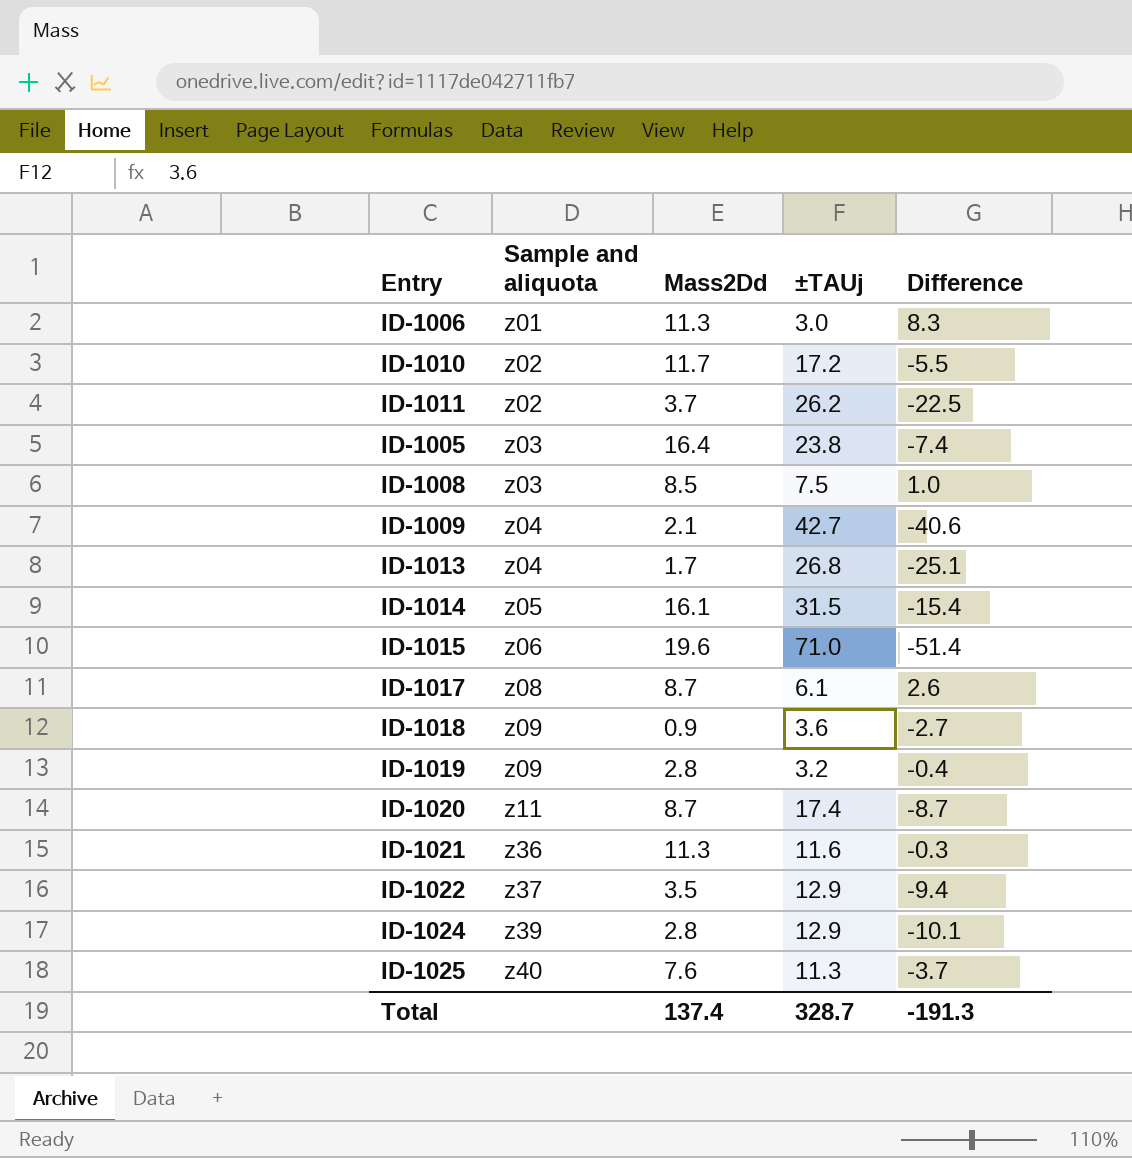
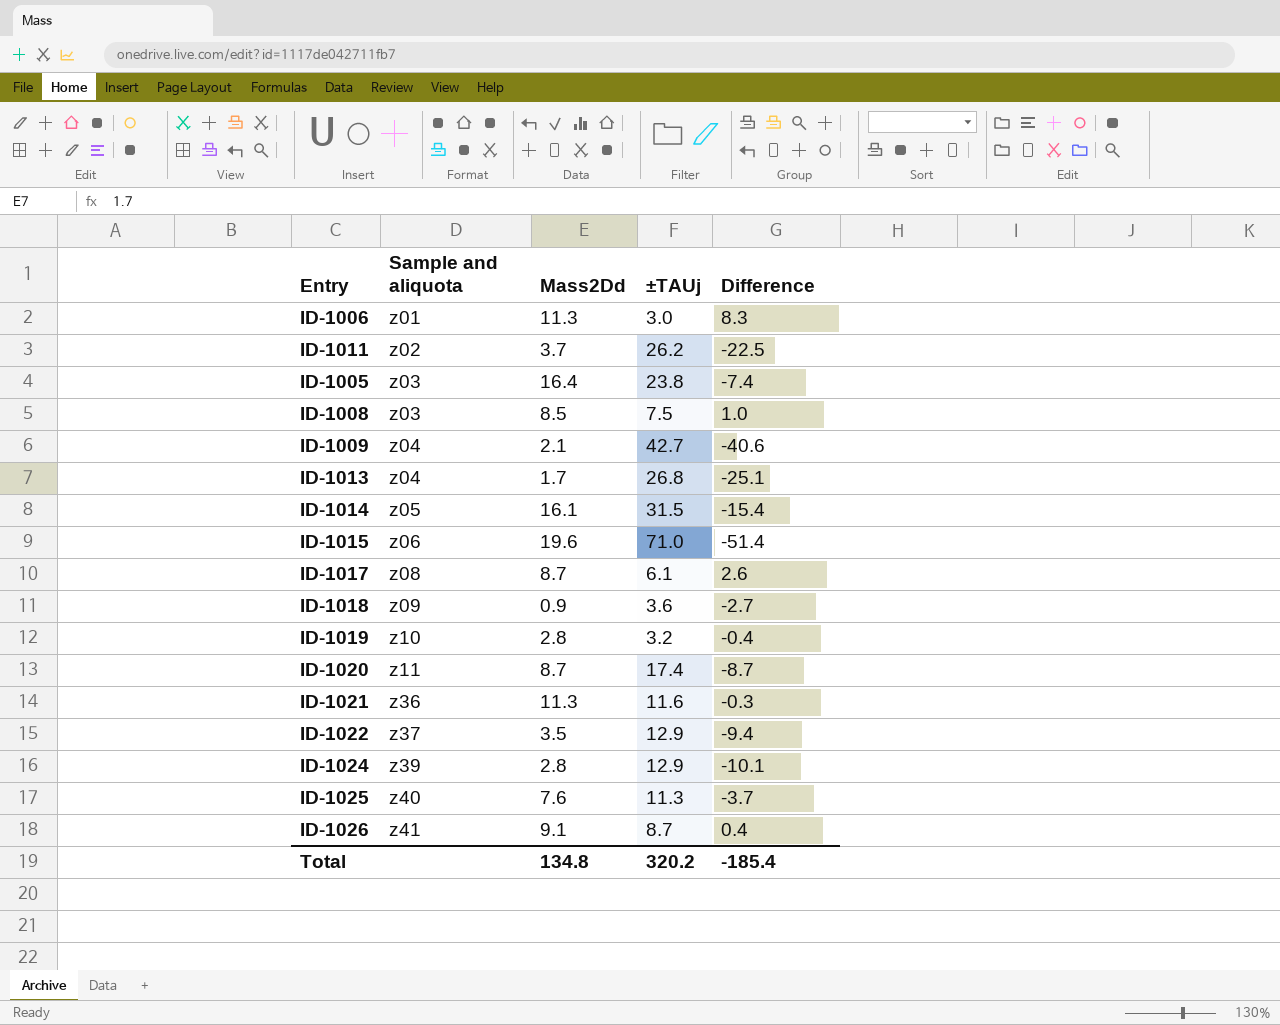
row ID-1010: z02 | 11.7 | 17.2 | -5.5 -> none
ID-1019 | Sample and aliquota: z09 -> z10
row ID-1026: none -> z41 | 9.1 | 8.7 | 0.4
Total | Mass2Dd: 137.4 -> 134.8
Total | ±TAUj: 328.7 -> 320.2
Total | Difference: -191.3 -> -185.4

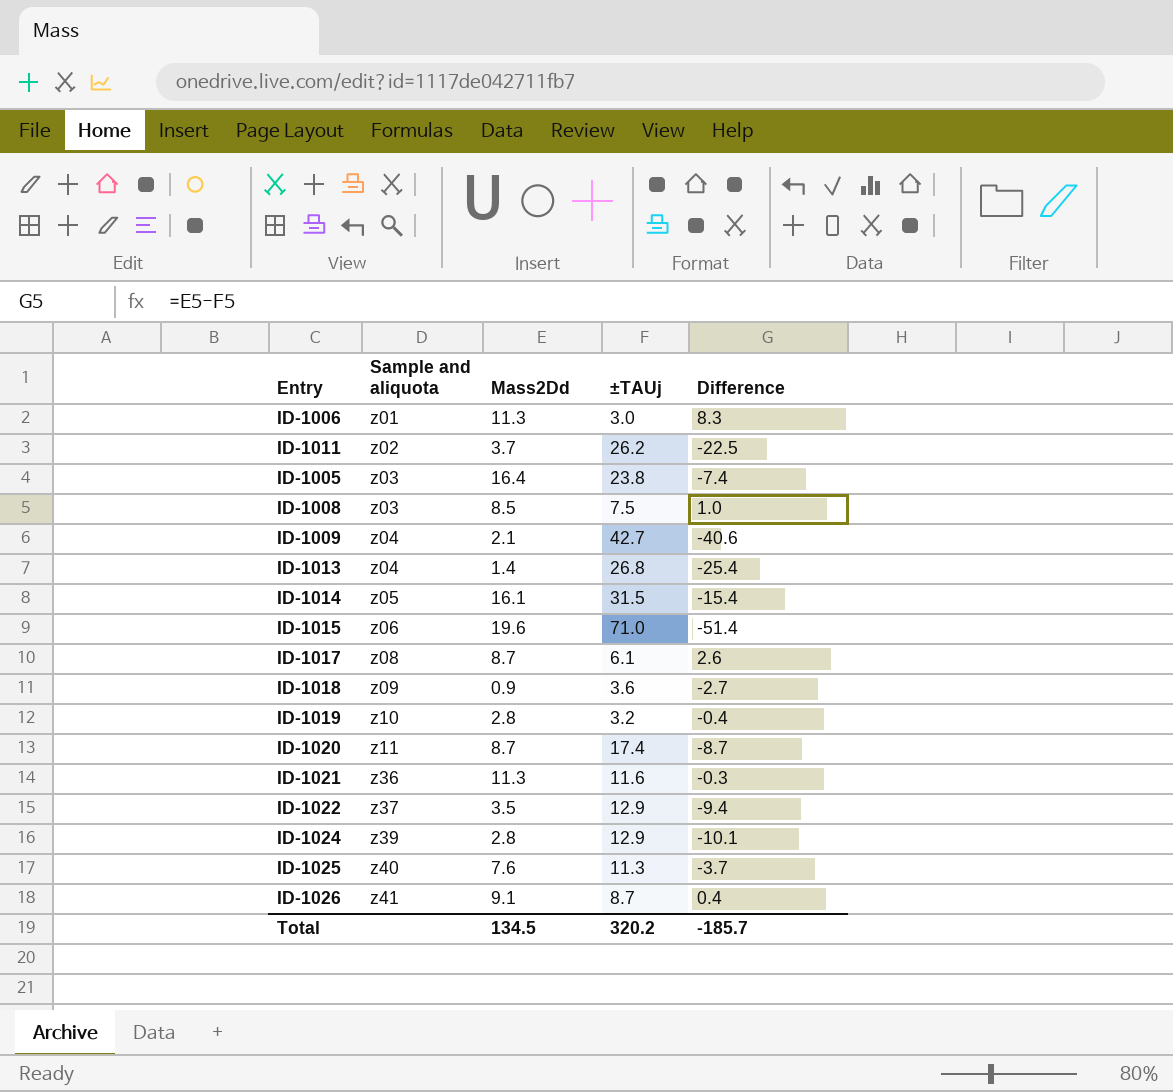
ID-1013 | Mass2Dd: 1.7 -> 1.4
ID-1013 | Difference: -25.1 -> -25.4
Total | Mass2Dd: 134.8 -> 134.5
Total | Difference: -185.4 -> -185.7

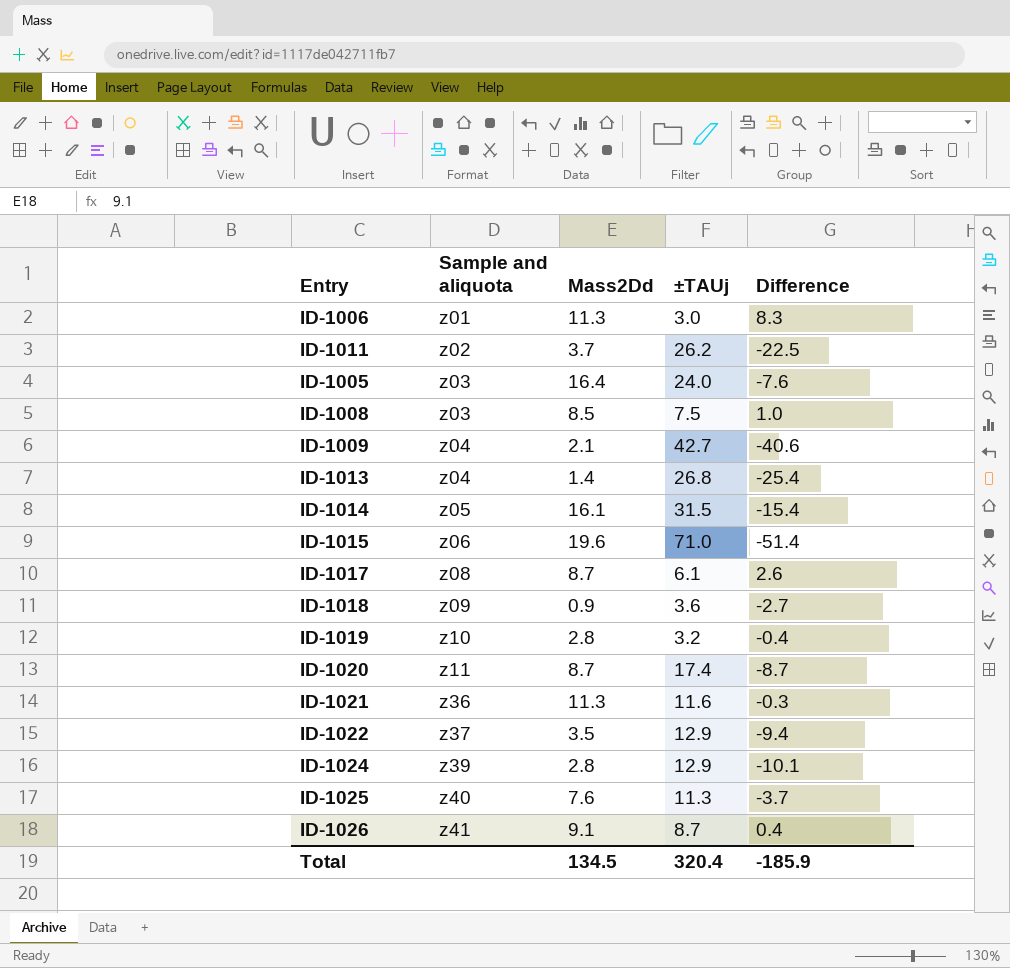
ID-1005 | ±TAUj: 23.8 -> 24.0
ID-1005 | Difference: -7.4 -> -7.6
Total | ±TAUj: 320.2 -> 320.4
Total | Difference: -185.7 -> -185.9

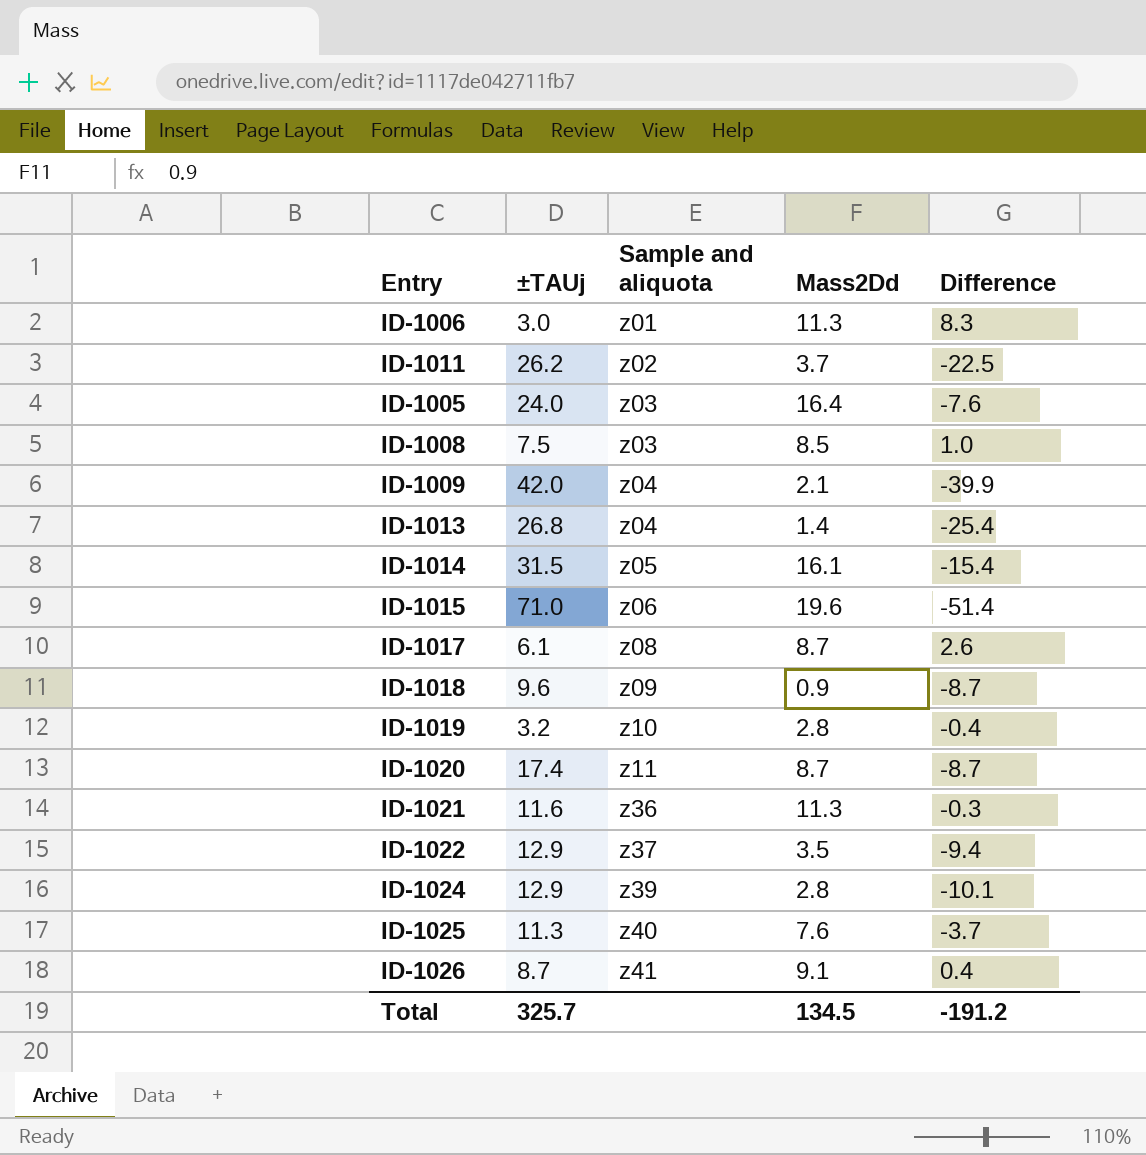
column ±TAUj | position: 4 -> 2
ID-1009 | ±TAUj: 42.7 -> 42.0
ID-1009 | Difference: -40.6 -> -39.9
ID-1018 | ±TAUj: 3.6 -> 9.6
ID-1018 | Difference: -2.7 -> -8.7
Total | ±TAUj: 320.4 -> 325.7
Total | Difference: -185.9 -> -191.2

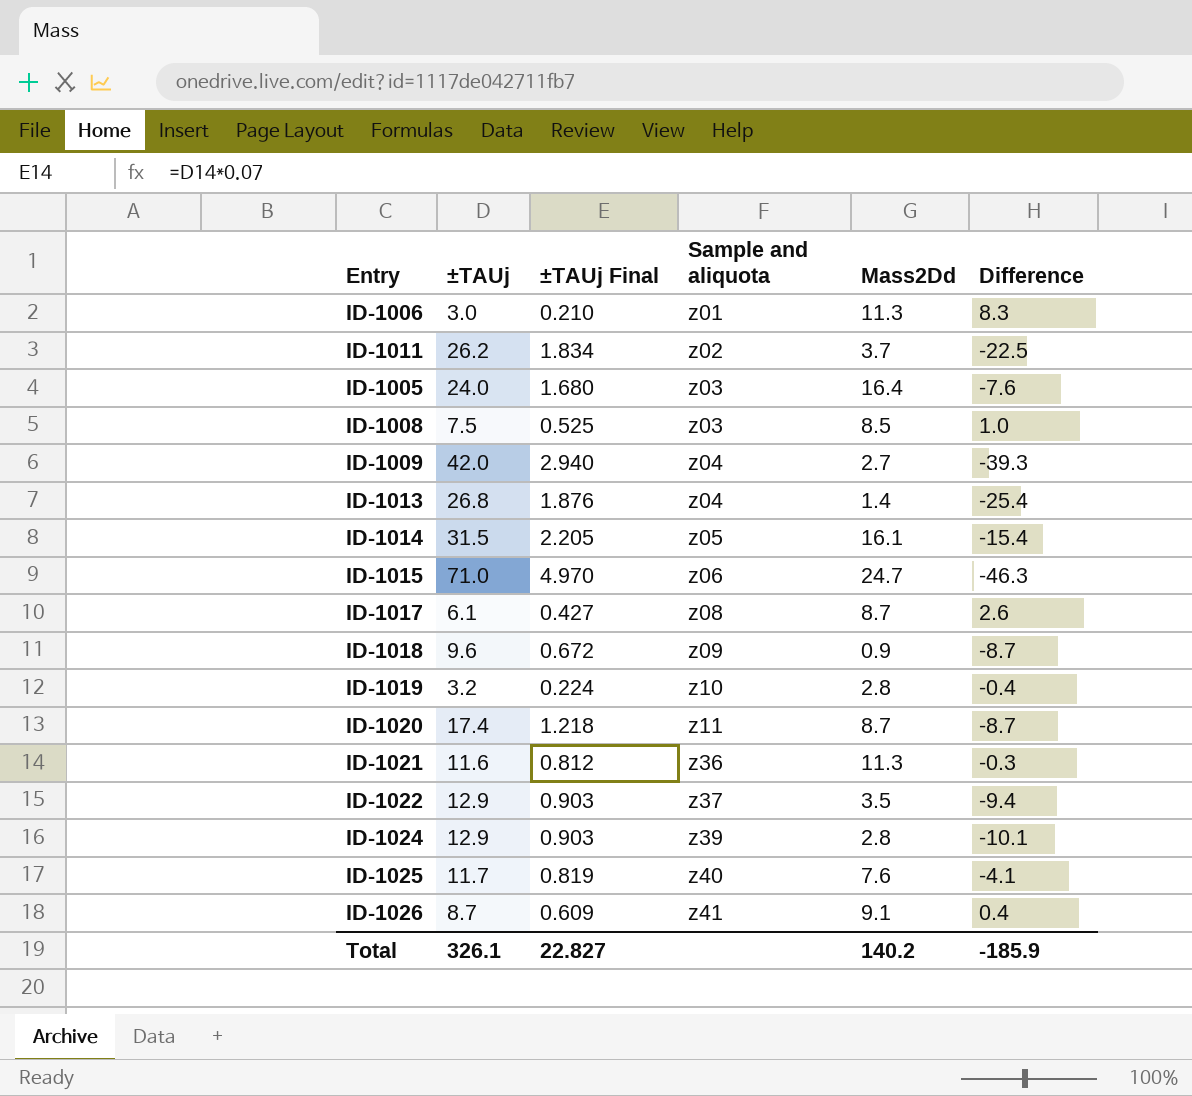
column ±TAUj Final | formula: none -> [±TAUj] * 0.07
ID-1009 | Mass2Dd: 2.1 -> 2.7
ID-1009 | Difference: -39.9 -> -39.3
ID-1015 | Mass2Dd: 19.6 -> 24.7
ID-1015 | Difference: -51.4 -> -46.3
ID-1025 | ±TAUj: 11.3 -> 11.7
ID-1025 | Difference: -3.7 -> -4.1
Total | ±TAUj: 325.7 -> 326.1
Total | Mass2Dd: 134.5 -> 140.2
Total | Difference: -191.2 -> -185.9

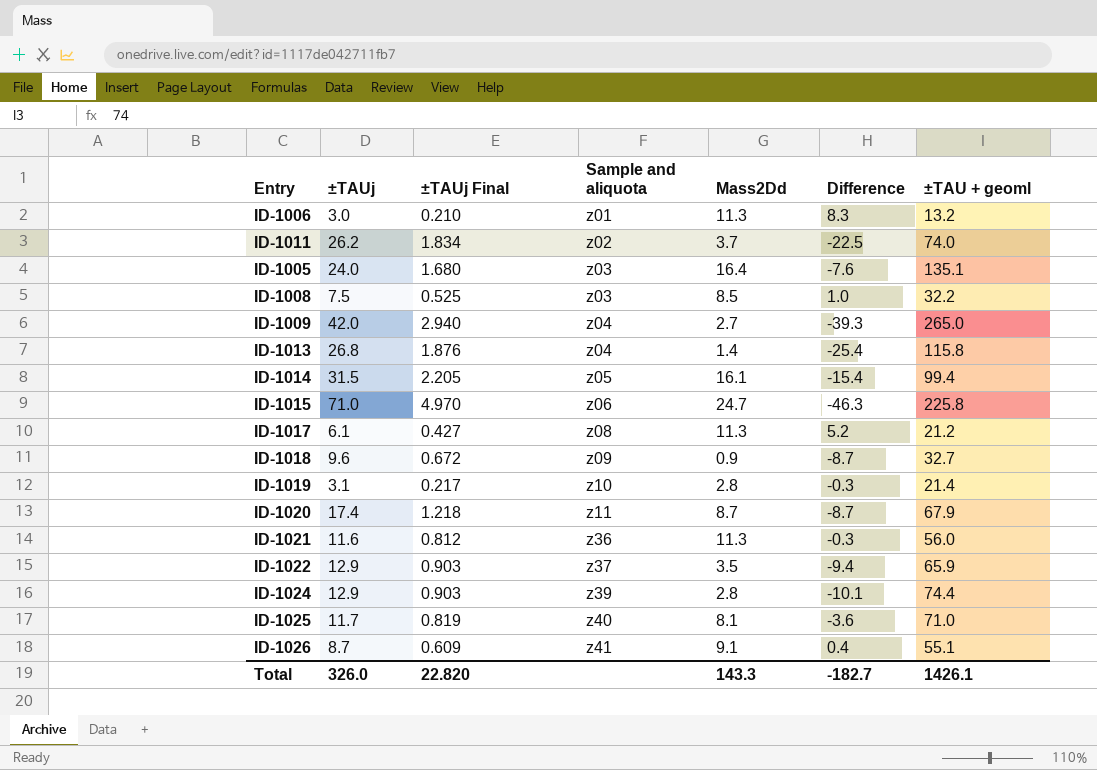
column ±TAU + geoml | position: none -> 7
ID-1017 | Mass2Dd: 8.7 -> 11.3
ID-1017 | Difference: 2.6 -> 5.2
ID-1019 | ±TAUj: 3.2 -> 3.1
ID-1019 | ±TAUj Final: 0.224 -> 0.217
ID-1019 | Difference: -0.4 -> -0.3
ID-1025 | Mass2Dd: 7.6 -> 8.1
ID-1025 | Difference: -4.1 -> -3.6
Total | ±TAUj: 326.1 -> 326.0
Total | ±TAUj Final: 22.827 -> 22.820
Total | Mass2Dd: 140.2 -> 143.3
Total | Difference: -185.9 -> -182.7

